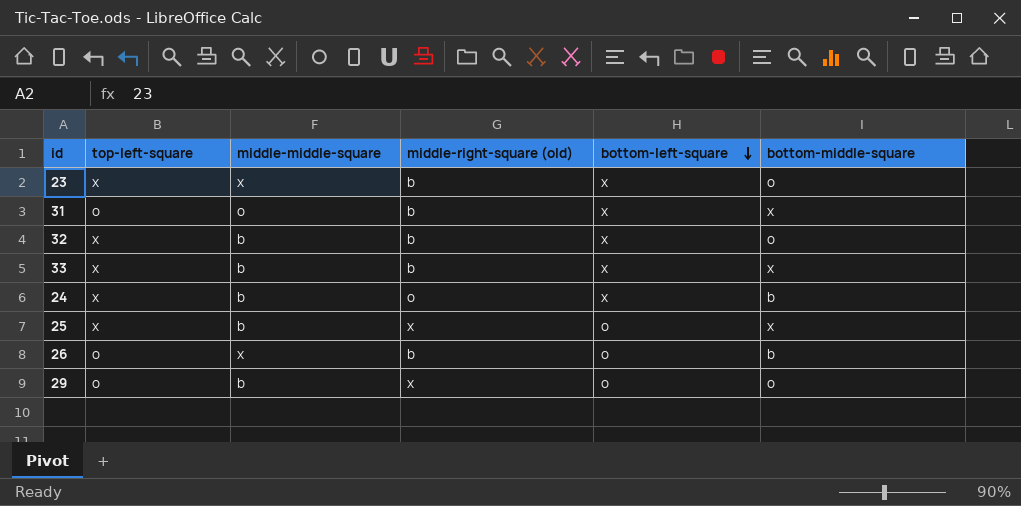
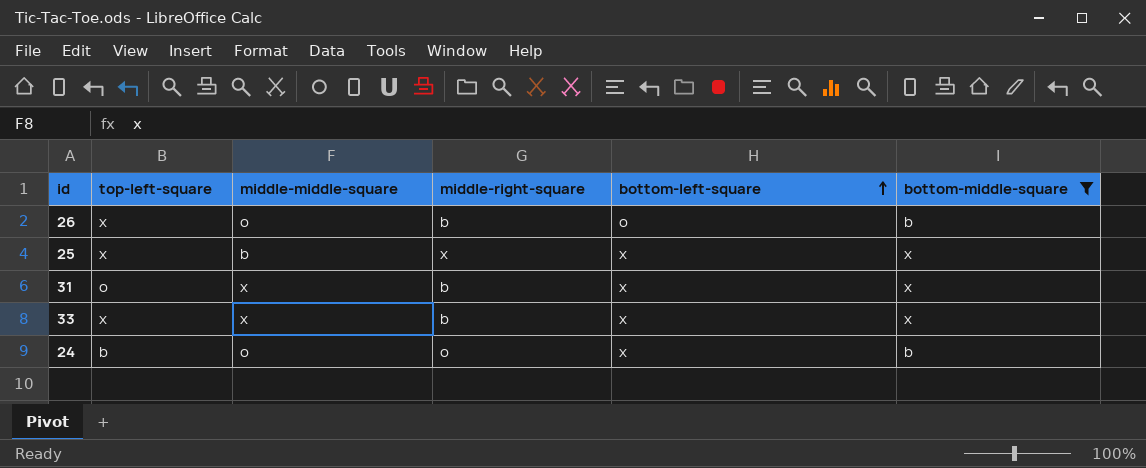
filter: none -> bottom-middle-square != o
row order: bottom-left-square descending -> bottom-left-square ascending
column name: middle-right-square (old) -> middle-right-square
26 | top-left-square: o -> x
26 | middle-middle-square: x -> o
25 | bottom-left-square: o -> x
31 | middle-middle-square: o -> x
33 | middle-middle-square: b -> x
24 | top-left-square: x -> b
24 | middle-middle-square: b -> o

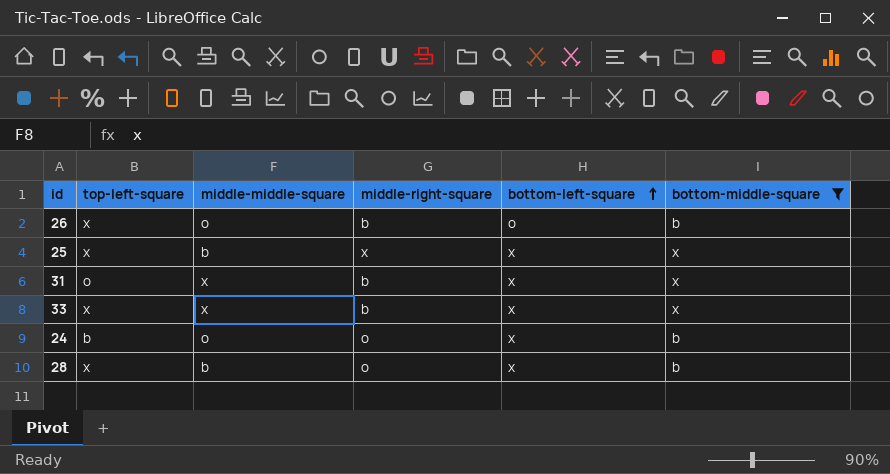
row 28: none -> x | b | o | x | b

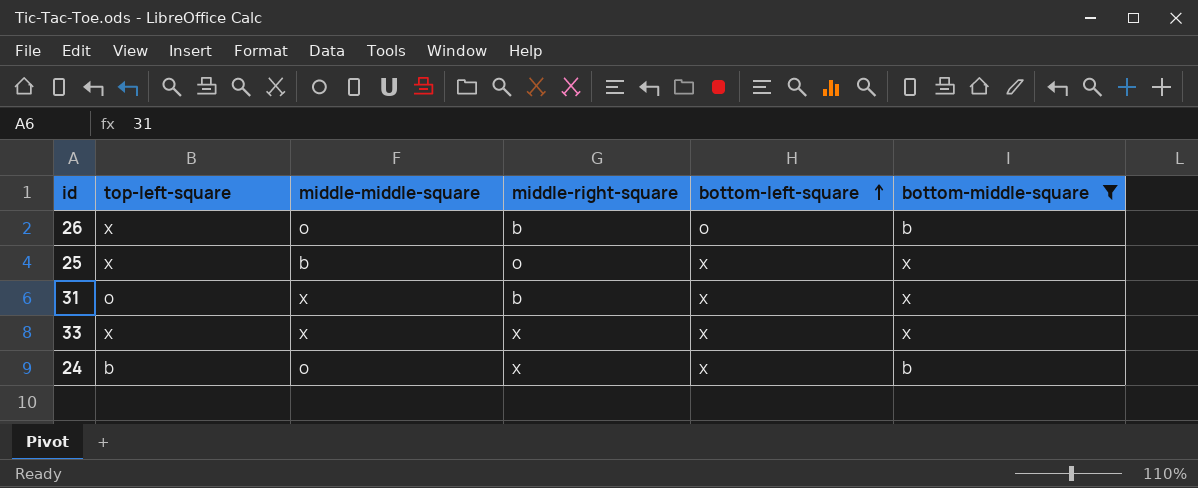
row 28: x | b | o | x | b -> none
25 | middle-right-square: x -> o
33 | middle-right-square: b -> x
24 | middle-right-square: o -> x

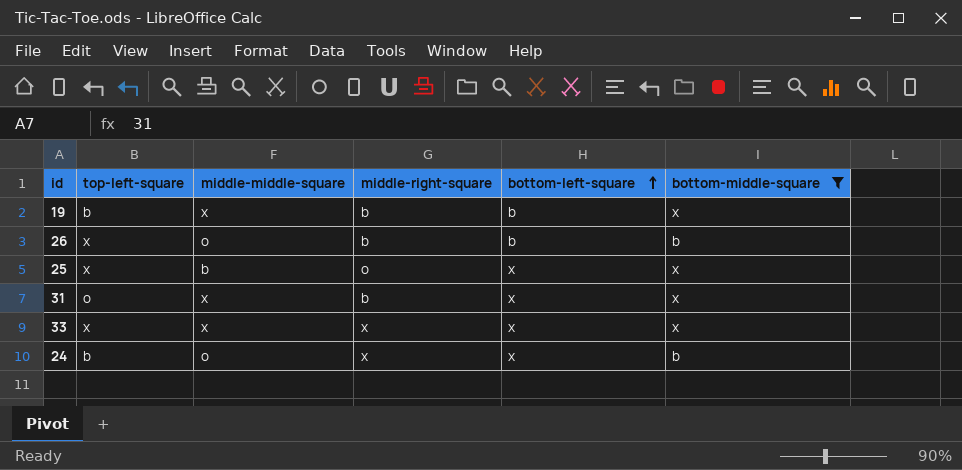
row 19: none -> b | x | b | b | x
26 | bottom-left-square: o -> b

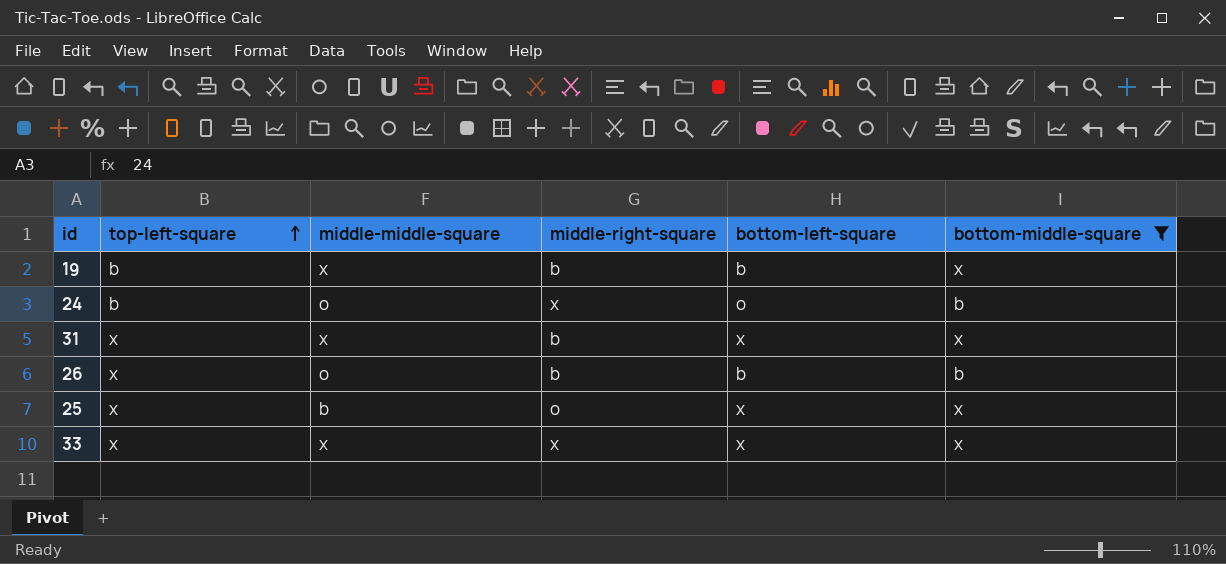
row order: bottom-left-square ascending -> top-left-square ascending
24 | bottom-left-square: x -> o
31 | top-left-square: o -> x

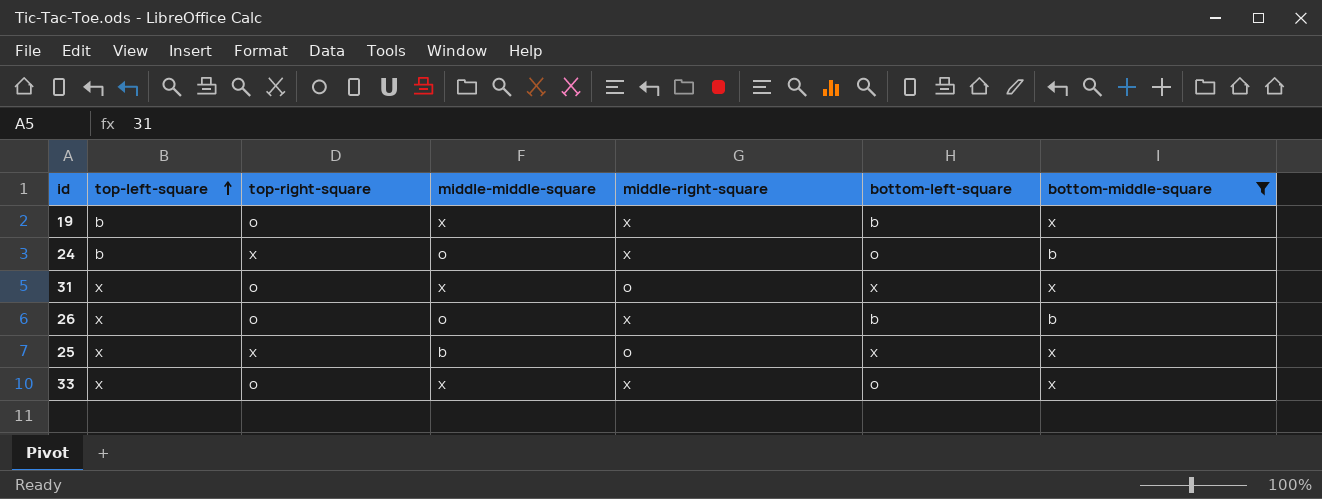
column top-right-square | position: none -> 3
19 | middle-right-square: b -> x
31 | middle-right-square: b -> o
26 | middle-right-square: b -> x
33 | bottom-left-square: x -> o

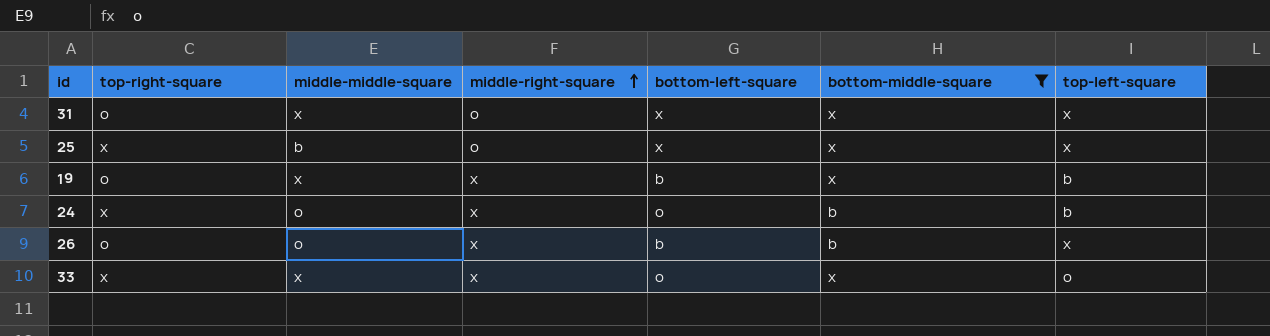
row order: top-left-square ascending -> middle-right-square ascending
column top-left-square | position: 2 -> 7
33 | top-right-square: o -> x
33 | top-left-square: x -> o

